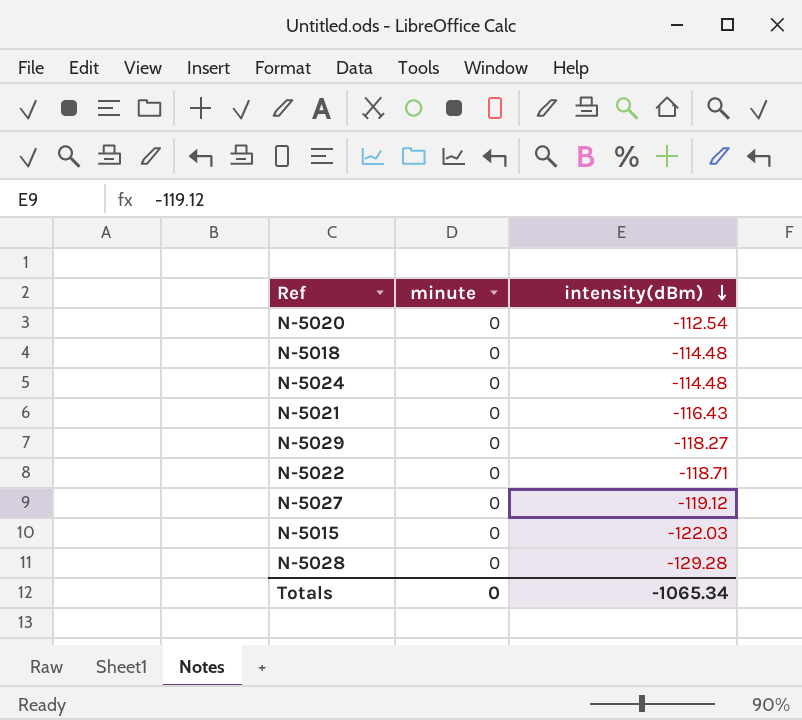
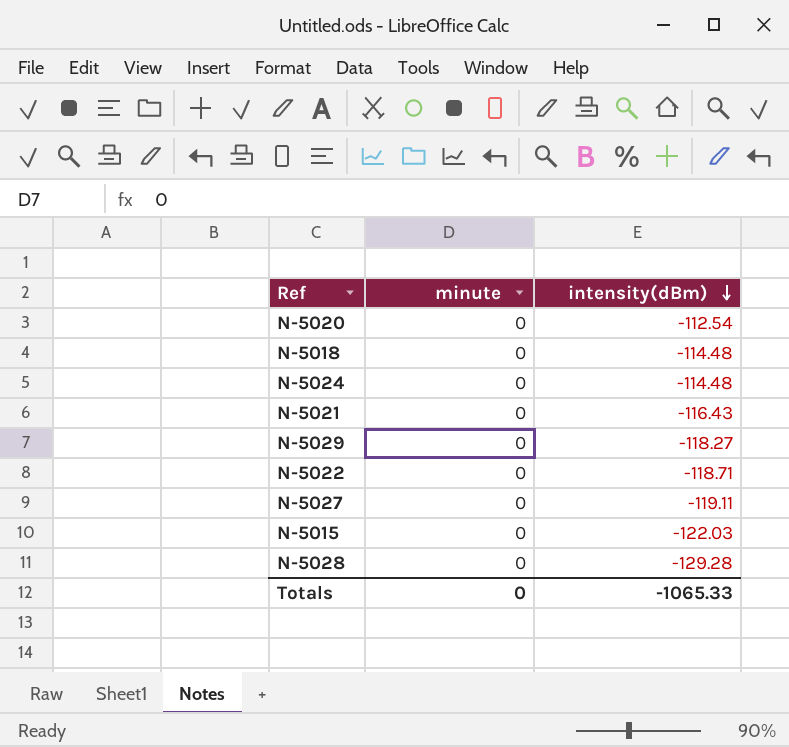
N-5027 | intensity(dBm): -119.12 -> -119.11
Totals | intensity(dBm): -1065.34 -> -1065.33

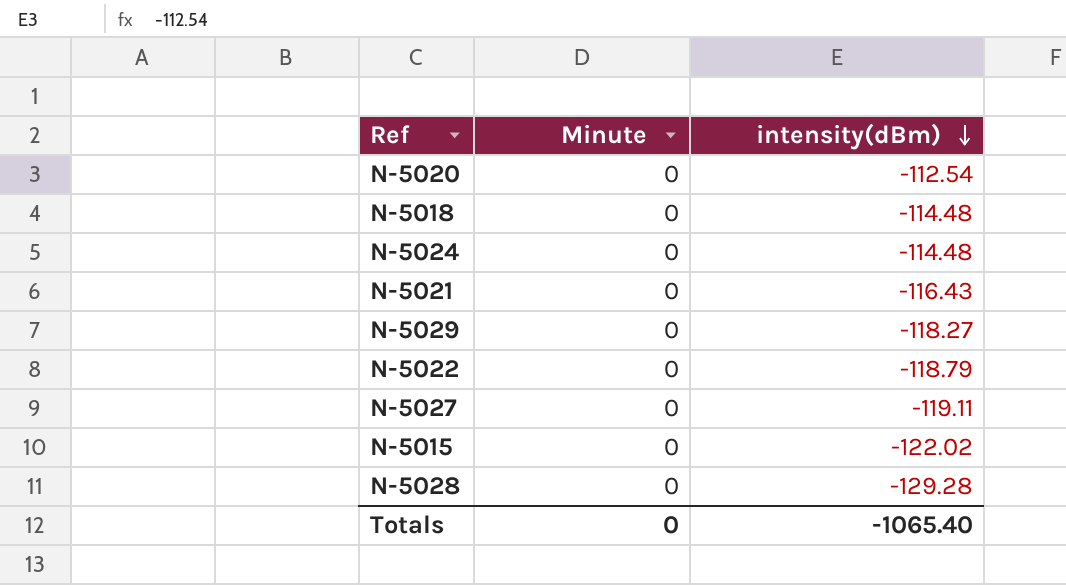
column name: minute -> Minute
N-5022 | intensity(dBm): -118.71 -> -118.79
N-5015 | intensity(dBm): -122.03 -> -122.02
Totals | intensity(dBm): -1065.33 -> -1065.40

